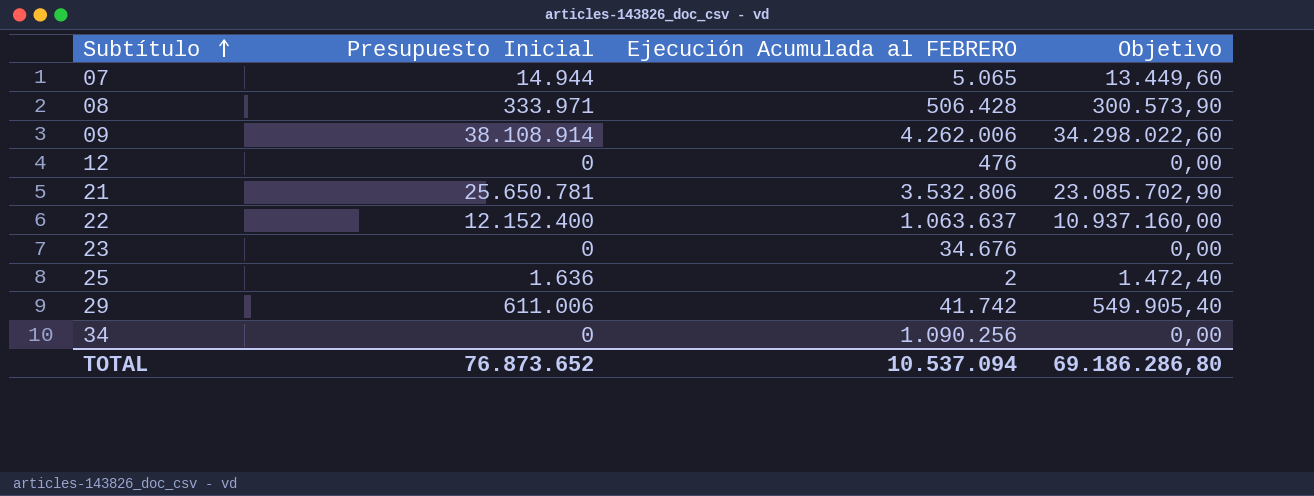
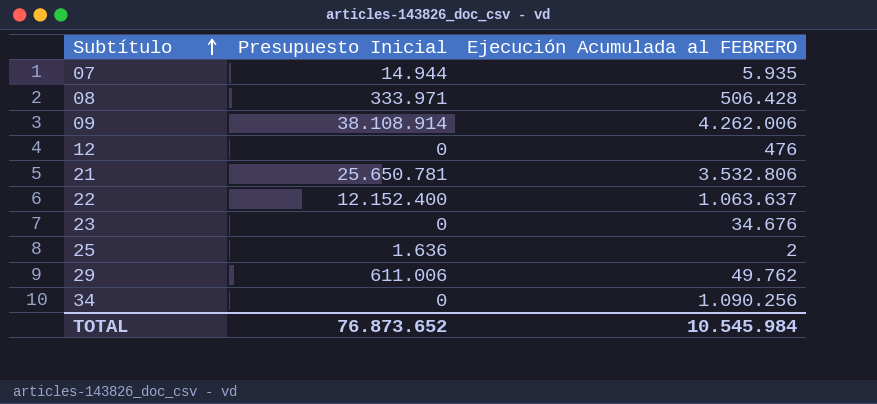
column Objetivo | formula: [Presupuesto Inicial] * 0,9 -> none
07 | Ejecución Acumulada al FEBRERO: 5.065 -> 5.935
29 | Ejecución Acumulada al FEBRERO: 41.742 -> 49.762
TOTAL | Ejecución Acumulada al FEBRERO: 10.537.094 -> 10.545.984

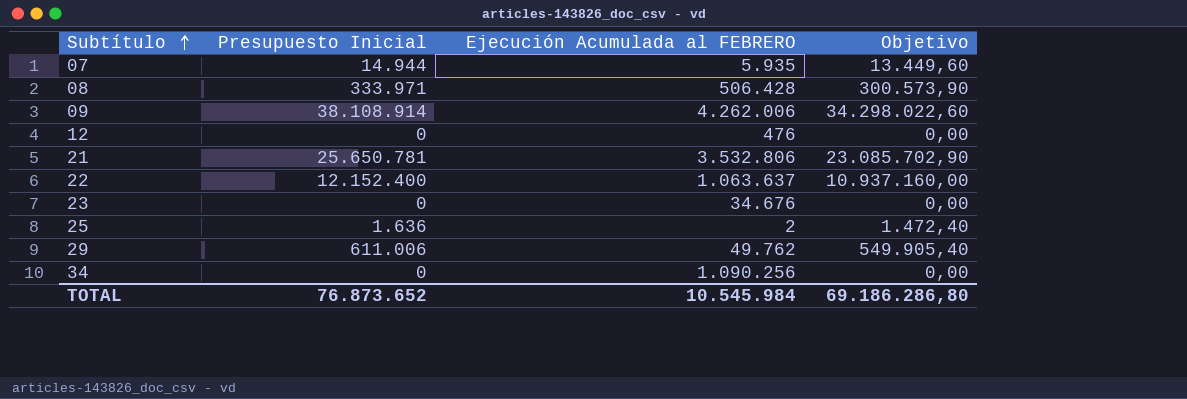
column Objetivo | formula: none -> [Presupuesto Inicial] * 0,9

